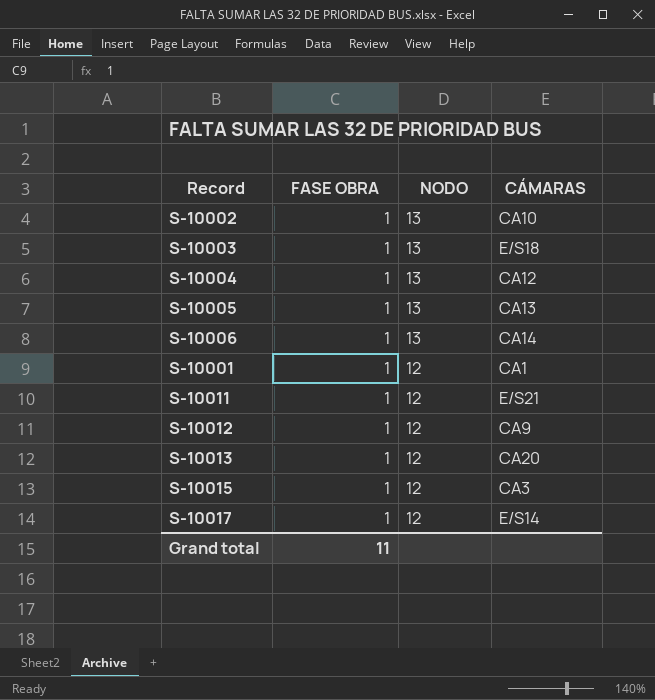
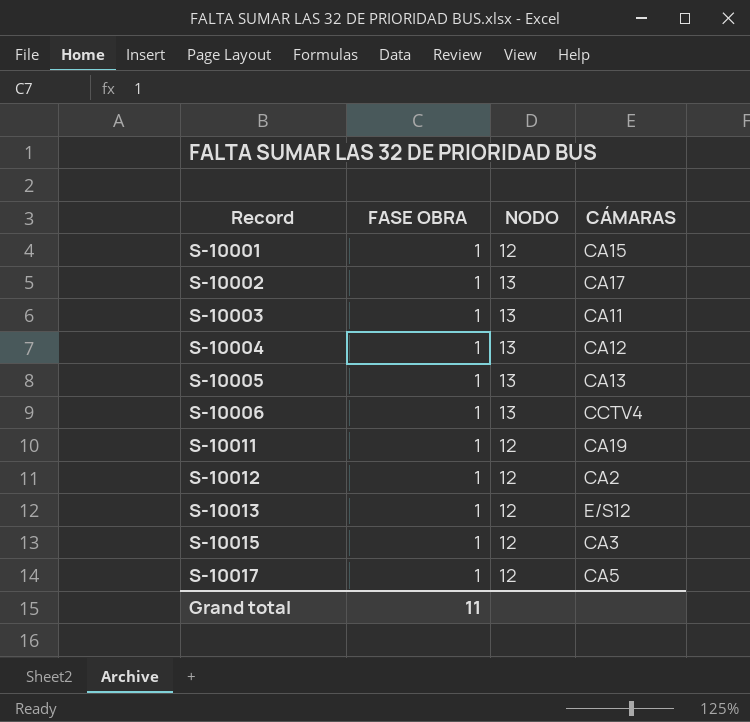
row order: NODO descending -> Record ascending
S-10001 | CÁMARAS: CA1 -> CA15
S-10002 | CÁMARAS: CA10 -> CA17
S-10003 | CÁMARAS: E/S18 -> CA11
S-10006 | CÁMARAS: CA14 -> CCTV4
S-10011 | CÁMARAS: E/S21 -> CA19
S-10012 | CÁMARAS: CA9 -> CA2
S-10013 | CÁMARAS: CA20 -> E/S12
S-10017 | CÁMARAS: E/S14 -> CA5

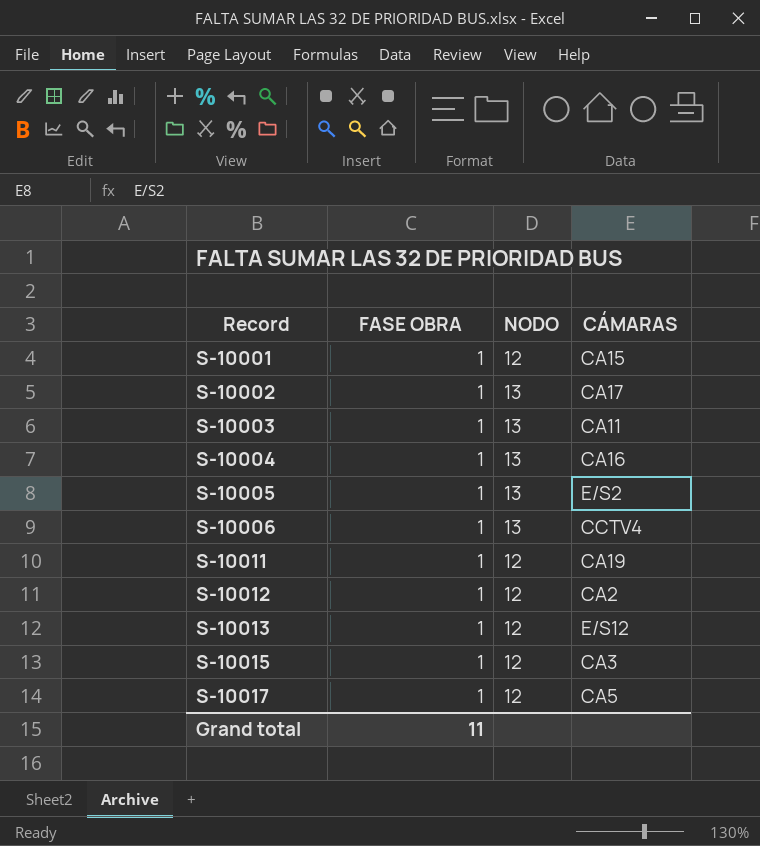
S-10004 | CÁMARAS: CA12 -> CA16
S-10005 | CÁMARAS: CA13 -> E/S2

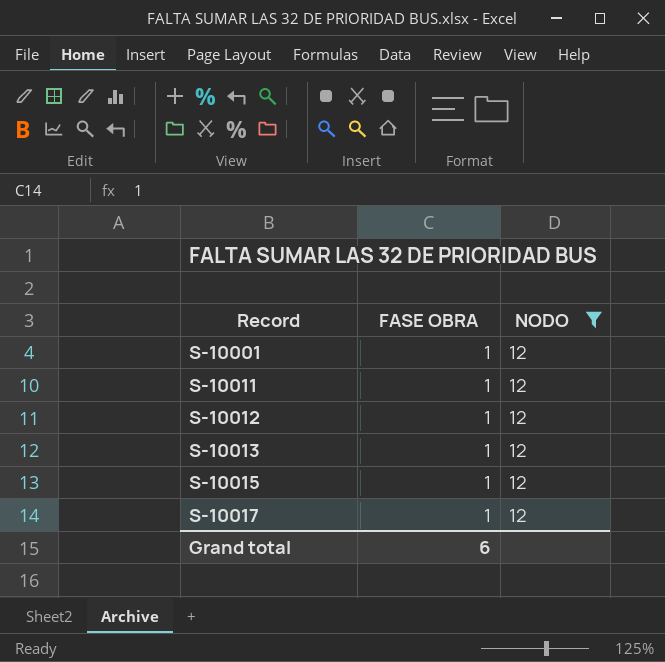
filter: none -> NODO = 12
column CÁMARAS | position: 4 -> none
Grand total | FASE OBRA: 11 -> 6

